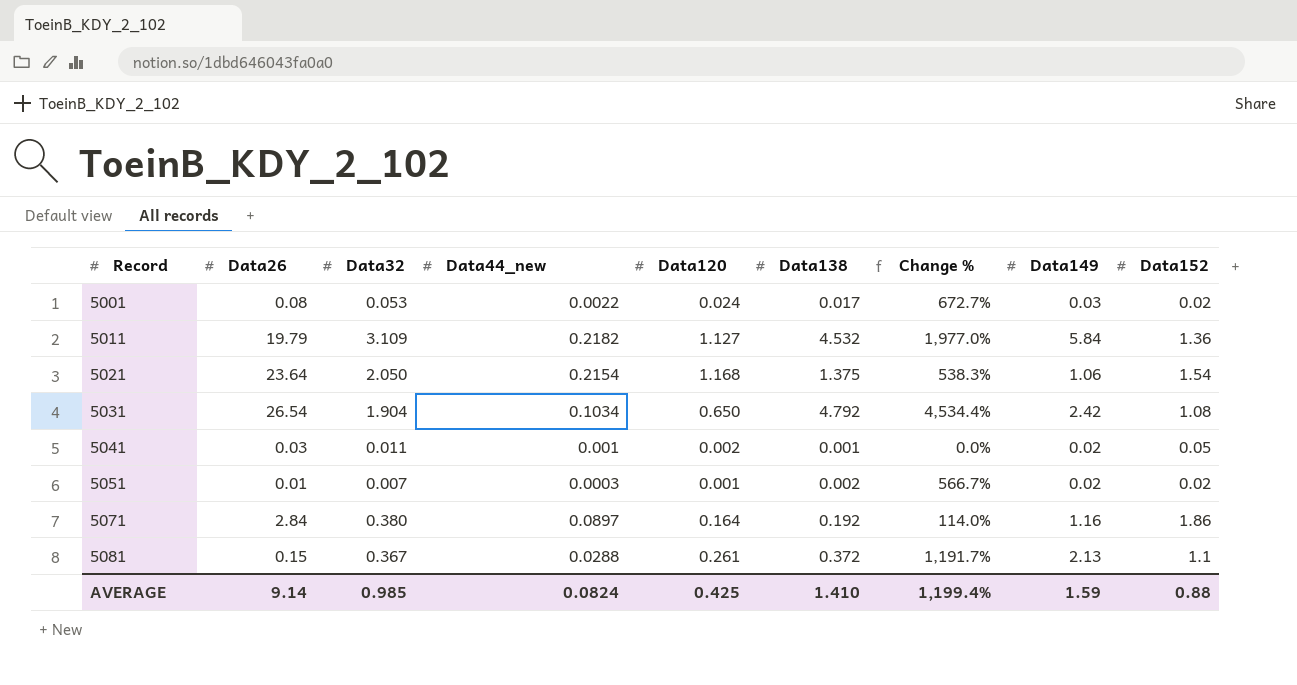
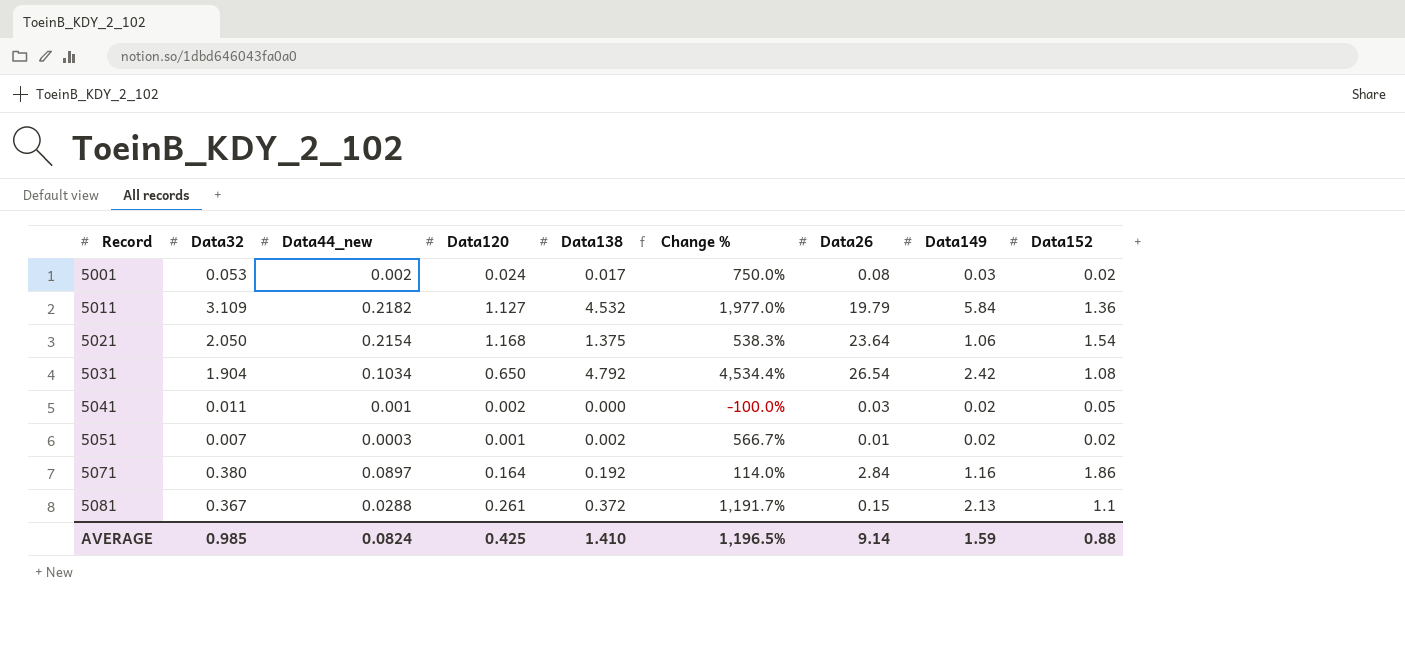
column Data26 | position: 2 -> 7
5001 | Data44_new: 0.0022 -> 0.002
5001 | Change %: 672.7% -> 750.0%
5041 | Data138: 0.001 -> 0.000
5041 | Change %: 0.0% -> -100.0%
AVERAGE | Change %: 1,199.4% -> 1,196.5%

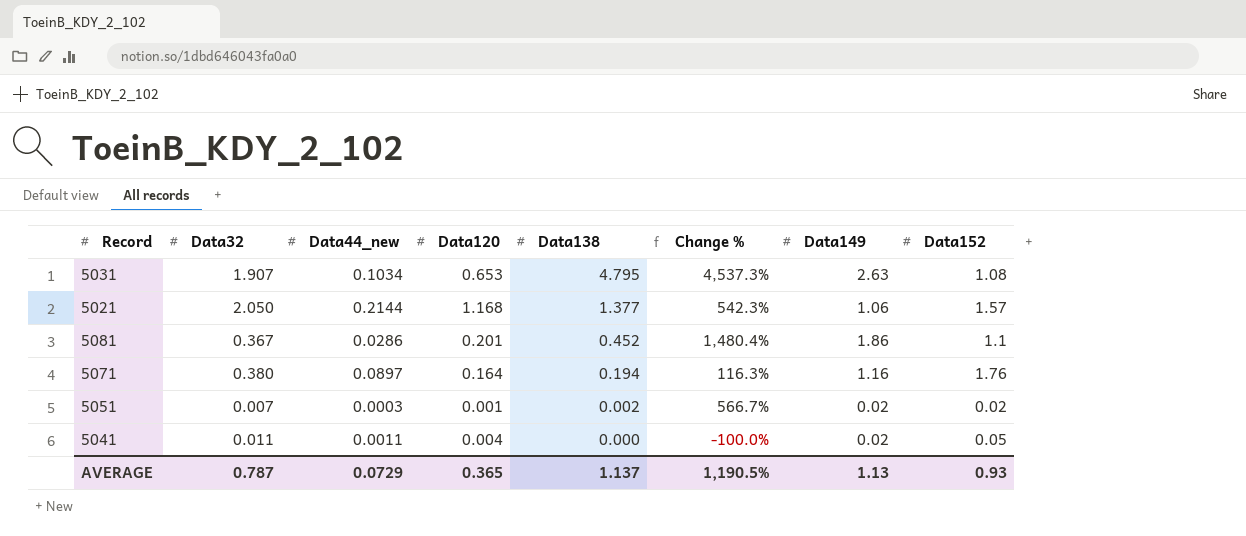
row order: Record ascending -> Data138 descending
column Data26 | position: 7 -> none
row 5001: 0.053 | 0.002 | 0.024 | 0.017 | 750.0% | 0.08 | 0.03 | 0.02 -> none
row 5011: 3.109 | 0.2182 | 1.127 | 4.532 | 1,977.0% | 19.79 | 5.84 | 1.36 -> none
5031 | Data32: 1.904 -> 1.907
5031 | Data120: 0.650 -> 0.653
5031 | Data138: 4.792 -> 4.795
5031 | Change %: 4,534.4% -> 4,537.3%
5031 | Data149: 2.42 -> 2.63
5021 | Data44_new: 0.2154 -> 0.2144
5021 | Data138: 1.375 -> 1.377
5021 | Change %: 538.3% -> 542.3%
5021 | Data152: 1.54 -> 1.57
5081 | Data44_new: 0.0288 -> 0.0286
5081 | Data120: 0.261 -> 0.201
5081 | Data138: 0.372 -> 0.452
5081 | Change %: 1,191.7% -> 1,480.4%
5081 | Data149: 2.13 -> 1.86
5071 | Data138: 0.192 -> 0.194
5071 | Change %: 114.0% -> 116.3%
5071 | Data152: 1.86 -> 1.76
5041 | Data44_new: 0.001 -> 0.0011
5041 | Data120: 0.002 -> 0.004
AVERAGE | Data32: 0.985 -> 0.787
AVERAGE | Data44_new: 0.0824 -> 0.0729
AVERAGE | Data120: 0.425 -> 0.365
AVERAGE | Data138: 1.410 -> 1.137
AVERAGE | Change %: 1,196.5% -> 1,190.5%
AVERAGE | Data149: 1.59 -> 1.13
AVERAGE | Data152: 0.88 -> 0.93

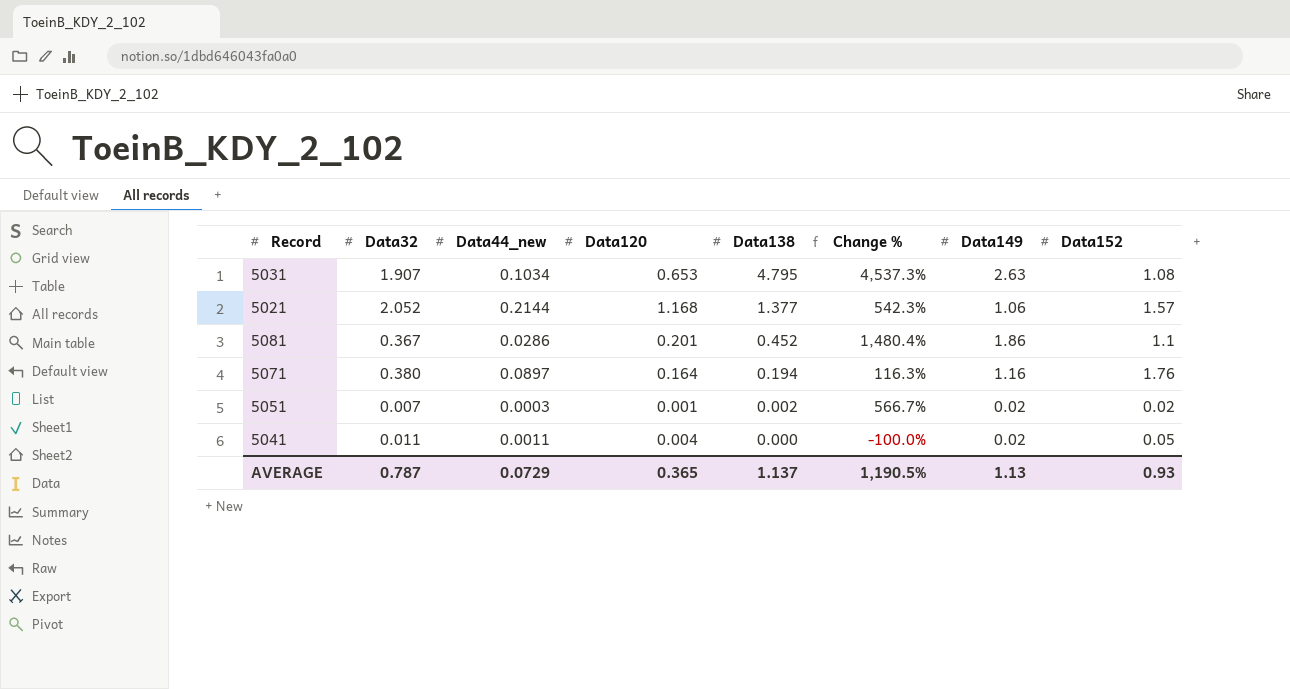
5021 | Data32: 2.050 -> 2.052

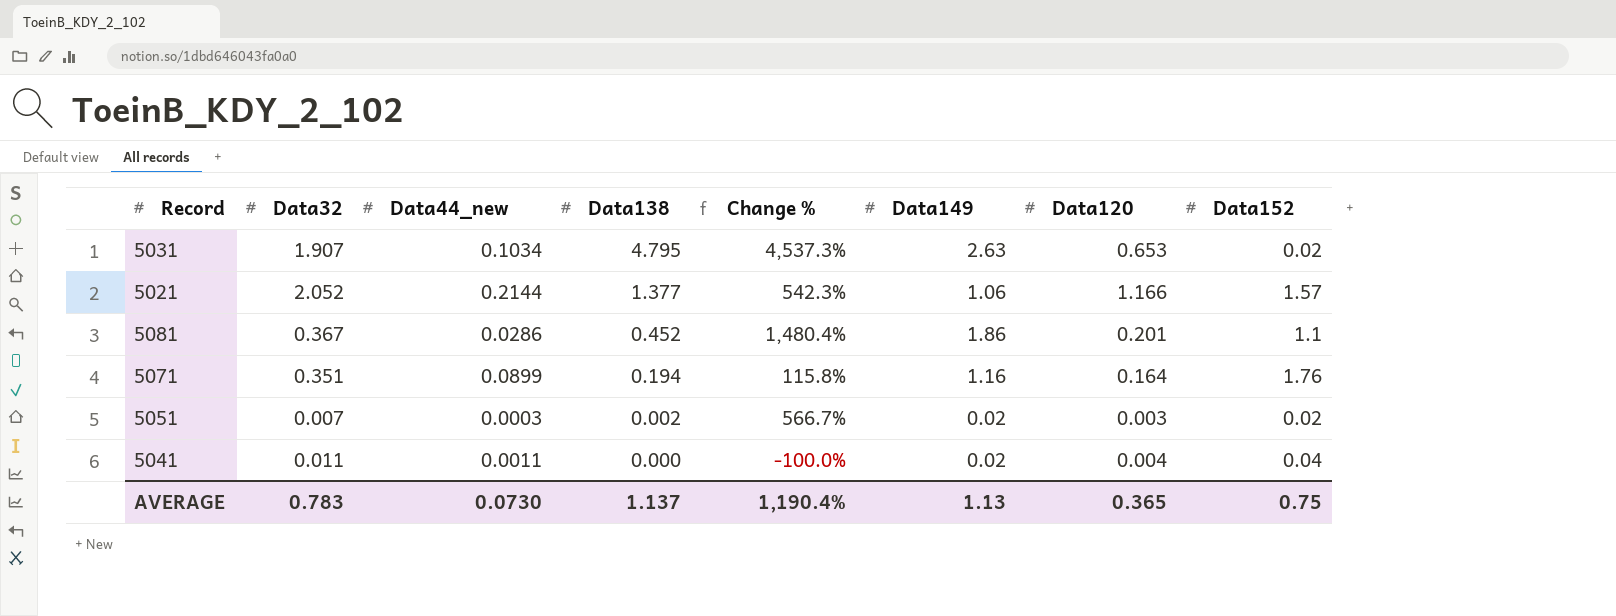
column Data120 | position: 4 -> 7
5031 | Data152: 1.08 -> 0.02
5021 | Data120: 1.168 -> 1.166
5071 | Data32: 0.380 -> 0.351
5071 | Data44_new: 0.0897 -> 0.0899
5071 | Change %: 116.3% -> 115.8%
5051 | Data120: 0.001 -> 0.003
5041 | Data152: 0.05 -> 0.04
AVERAGE | Data32: 0.787 -> 0.783
AVERAGE | Data44_new: 0.0729 -> 0.0730
AVERAGE | Change %: 1,190.5% -> 1,190.4%
AVERAGE | Data152: 0.93 -> 0.75

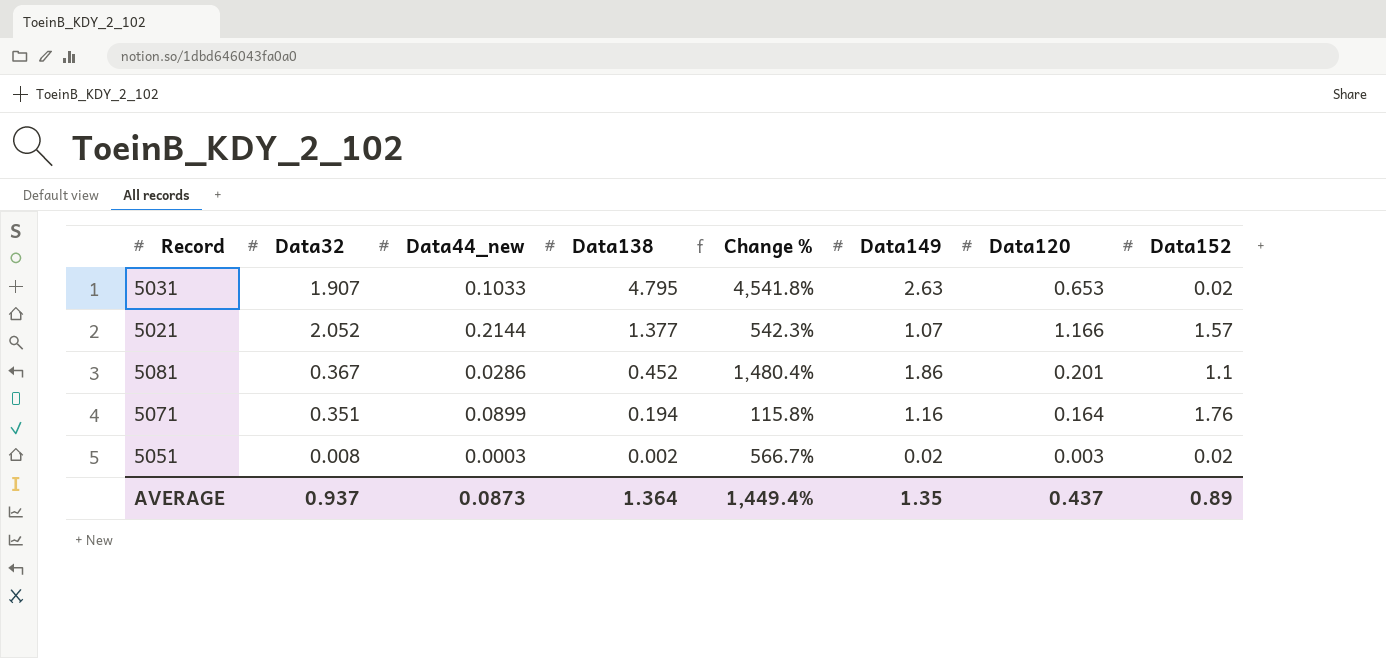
row 5041: 0.011 | 0.0011 | 0.000 | -100.0% | 0.02 | 0.004 | 0.04 -> none
5031 | Data44_new: 0.1034 -> 0.1033
5031 | Change %: 4,537.3% -> 4,541.8%
5021 | Data149: 1.06 -> 1.07
5051 | Data32: 0.007 -> 0.008
AVERAGE | Data32: 0.783 -> 0.937
AVERAGE | Data44_new: 0.0730 -> 0.0873
AVERAGE | Data138: 1.137 -> 1.364
AVERAGE | Change %: 1,190.4% -> 1,449.4%
AVERAGE | Data149: 1.13 -> 1.35
AVERAGE | Data120: 0.365 -> 0.437
AVERAGE | Data152: 0.75 -> 0.89

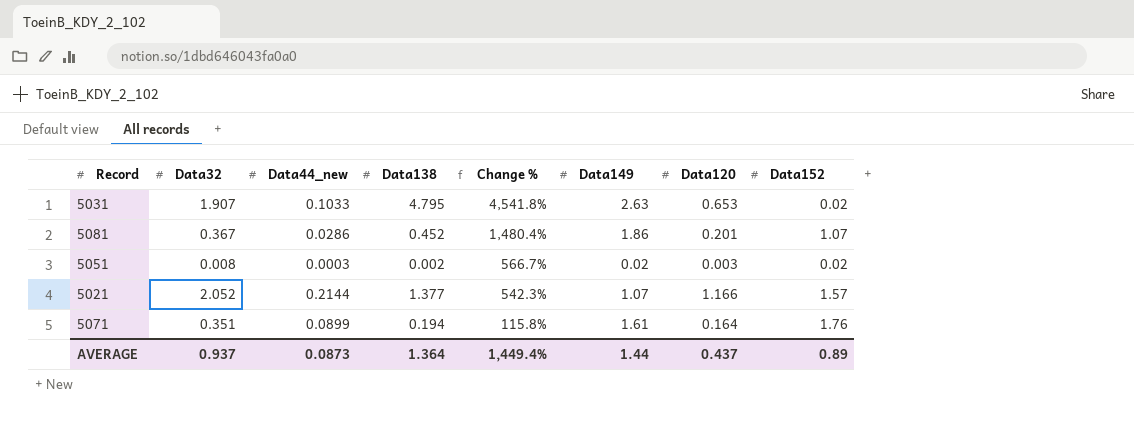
row order: Data138 descending -> Change % descending
5081 | Data152: 1.1 -> 1.07
5071 | Data149: 1.16 -> 1.61
AVERAGE | Data149: 1.35 -> 1.44

